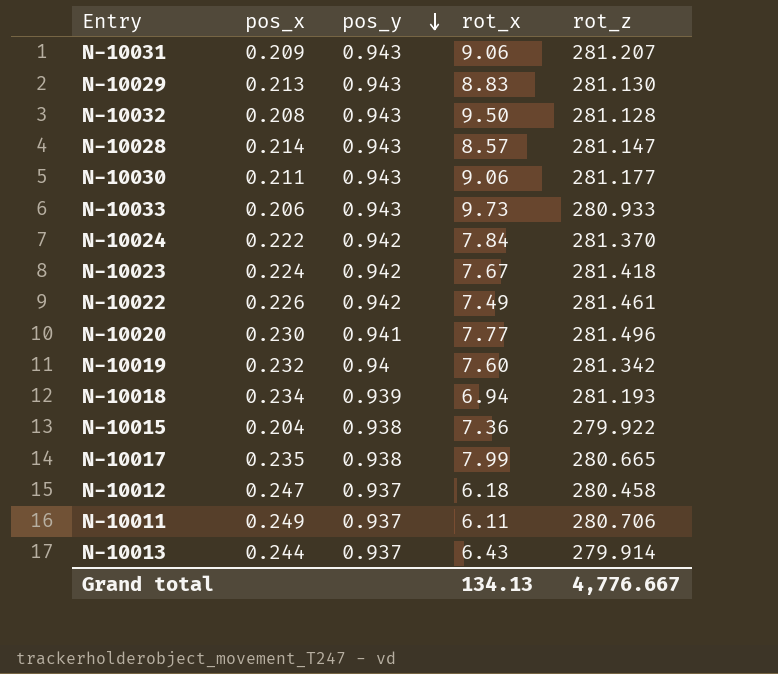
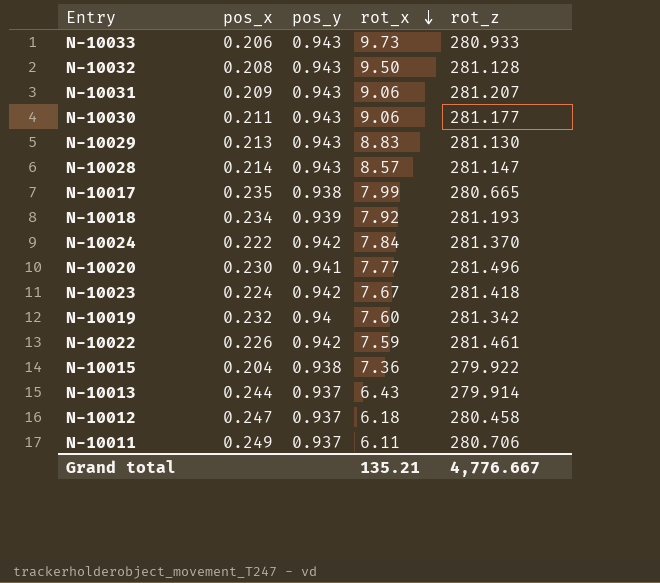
row order: pos_y descending -> rot_x descending
N-10018 | rot_x: 6.94 -> 7.92
N-10022 | rot_x: 7.49 -> 7.59
Grand total | rot_x: 134.13 -> 135.21

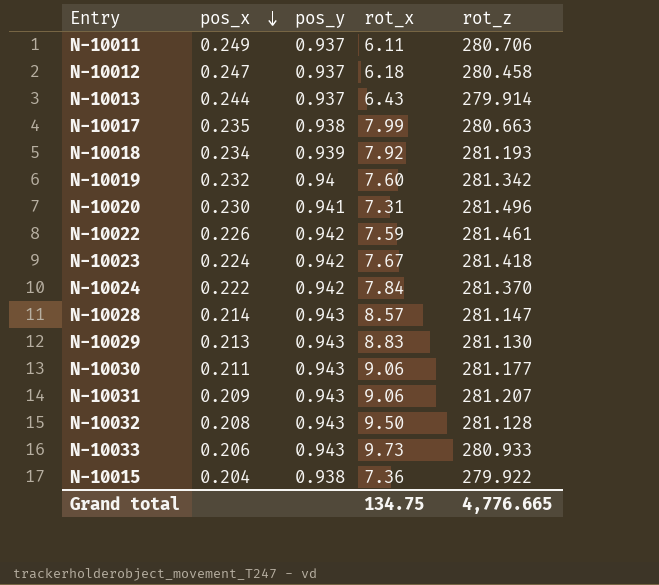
row order: rot_x descending -> pos_x descending
N-10017 | rot_z: 280.665 -> 280.663
N-10020 | rot_x: 7.77 -> 7.31
Grand total | rot_x: 135.21 -> 134.75
Grand total | rot_z: 4,776.667 -> 4,776.665

